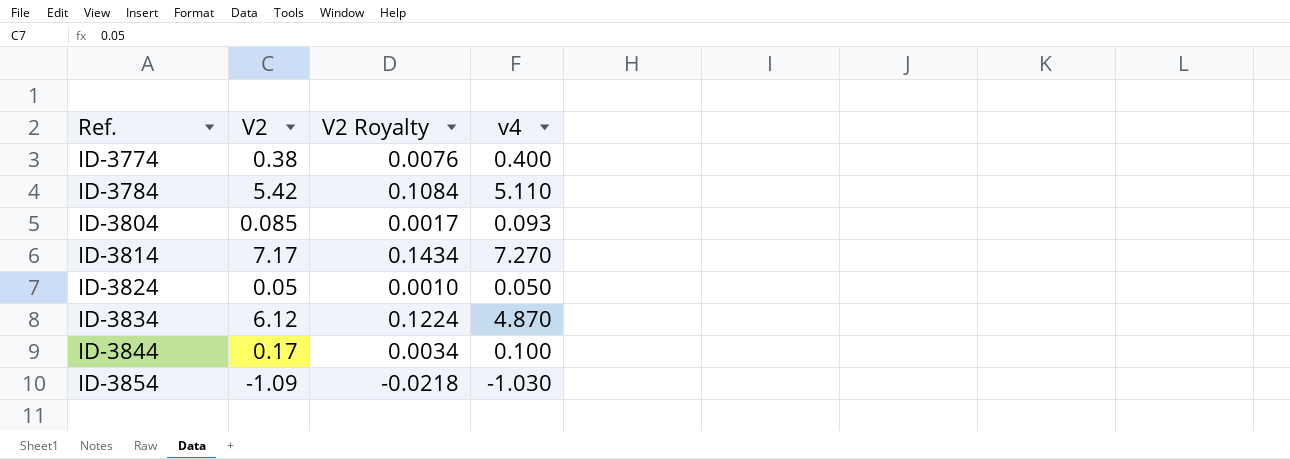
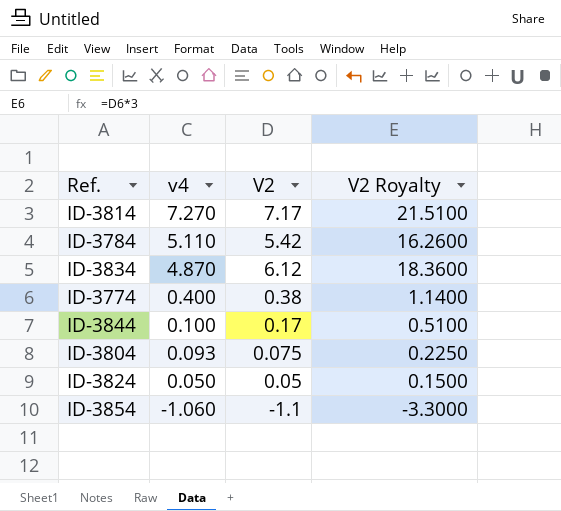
row order: Ref. ascending -> v4 descending
column v4 | position: 4 -> 2
column V2 Royalty | formula: [V2] * 0.02 -> [V2] * 3
ID-3804 | V2: 0.085 -> 0.075
ID-3854 | v4: -1.030 -> -1.060
ID-3854 | V2: -1.09 -> -1.1

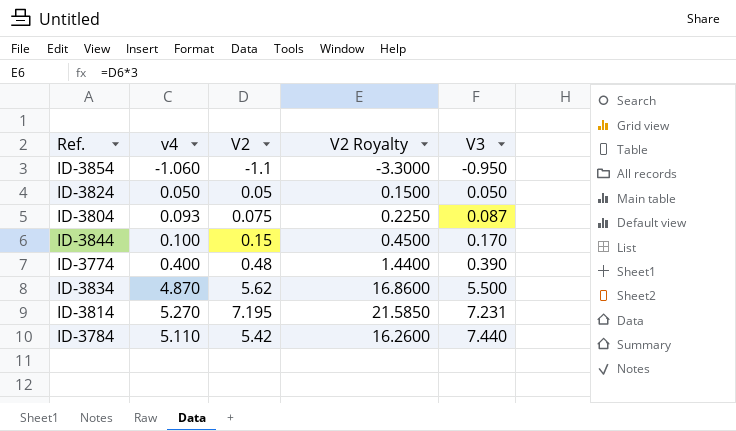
row order: v4 descending -> V3 ascending
column V3 | position: none -> 5
ID-3844 | V2: 0.17 -> 0.15
ID-3844 | V2 Royalty: 0.5100 -> 0.4500
ID-3774 | V2: 0.38 -> 0.48
ID-3774 | V2 Royalty: 1.1400 -> 1.4400
ID-3834 | V2: 6.12 -> 5.62
ID-3834 | V2 Royalty: 18.3600 -> 16.8600
ID-3814 | v4: 7.270 -> 5.270
ID-3814 | V2: 7.17 -> 7.195
ID-3814 | V2 Royalty: 21.5100 -> 21.5850

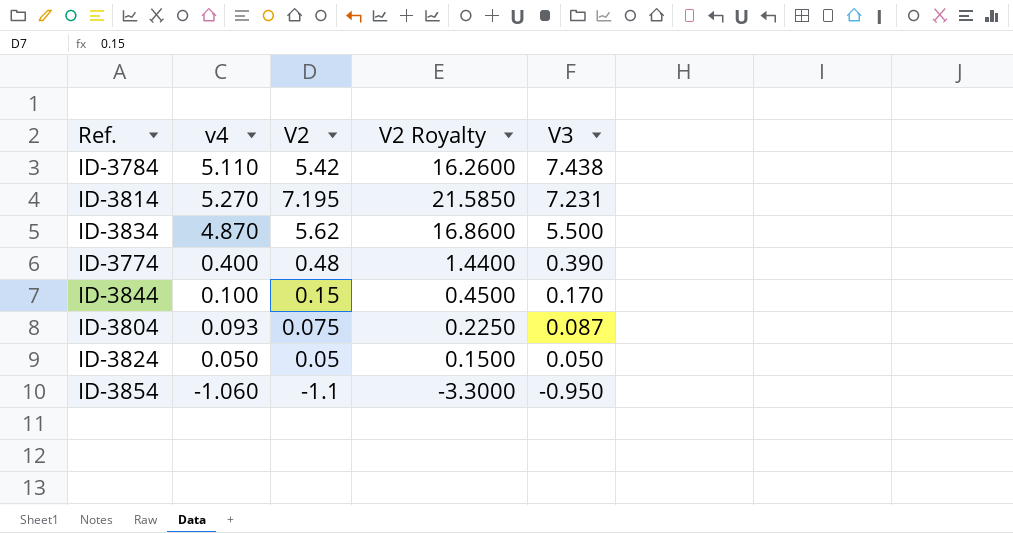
row order: V3 ascending -> V3 descending
ID-3784 | V3: 7.440 -> 7.438

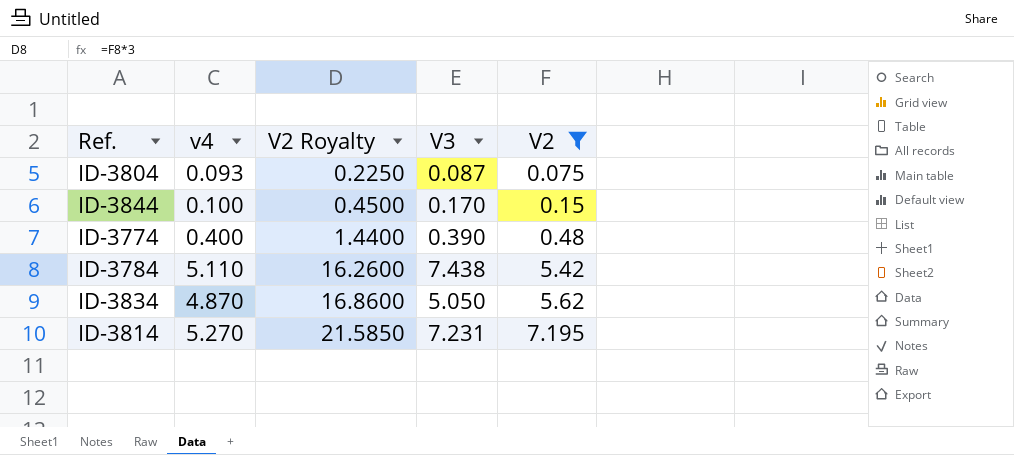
filter: none -> V2 >= 0.075
row order: V3 descending -> V2 Royalty ascending
column V2 | position: 3 -> 5
ID-3834 | V3: 5.500 -> 5.050

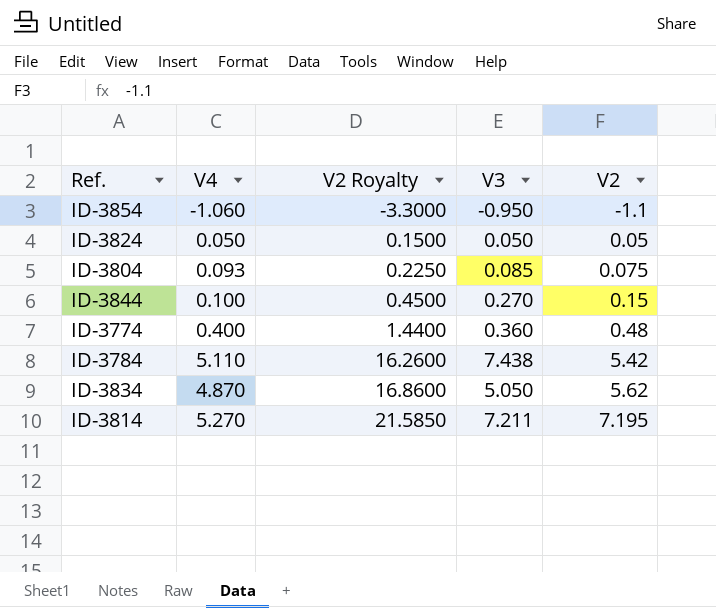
filter: V2 >= 0.075 -> none
column name: v4 -> V4
ID-3804 | V3: 0.087 -> 0.085
ID-3844 | V3: 0.170 -> 0.270
ID-3774 | V3: 0.390 -> 0.360
ID-3814 | V3: 7.231 -> 7.211

